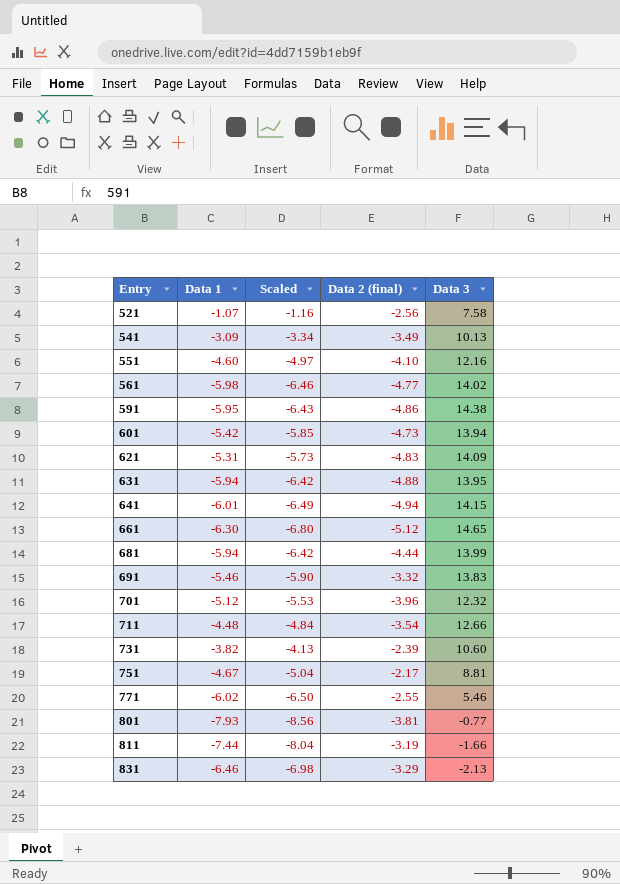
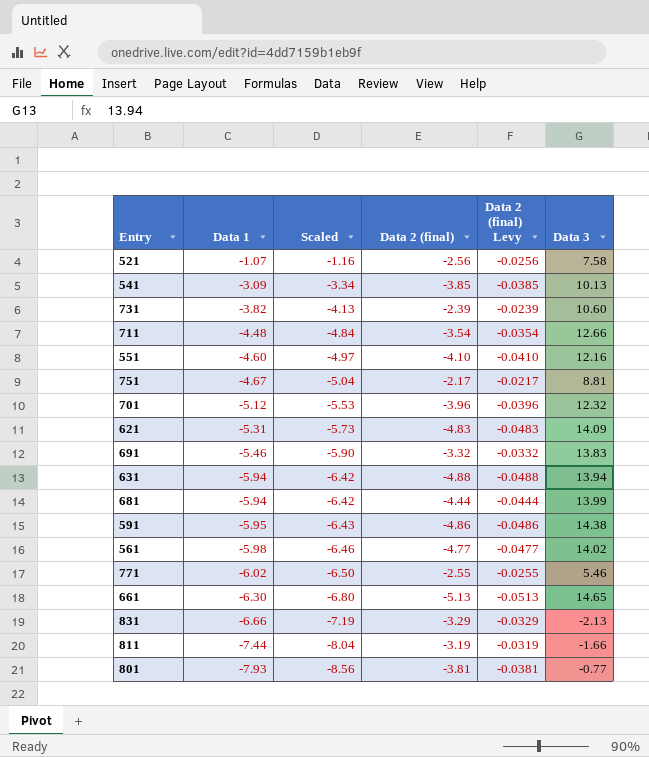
row order: Entry ascending -> Data 1 descending
column Data 2 (final) Levy | formula: none -> [Data 2 (final)] * 0.01
row 601: -5.42 | -5.85 | -4.73 | 13.94 -> none
row 641: -6.01 | -6.49 | -4.94 | 14.15 -> none
541 | Data 2 (final): -3.49 -> -3.85
631 | Data 3: 13.95 -> 13.94
661 | Data 2 (final): -5.12 -> -5.13
831 | Data 1: -6.46 -> -6.66
831 | Scaled: -6.98 -> -7.19

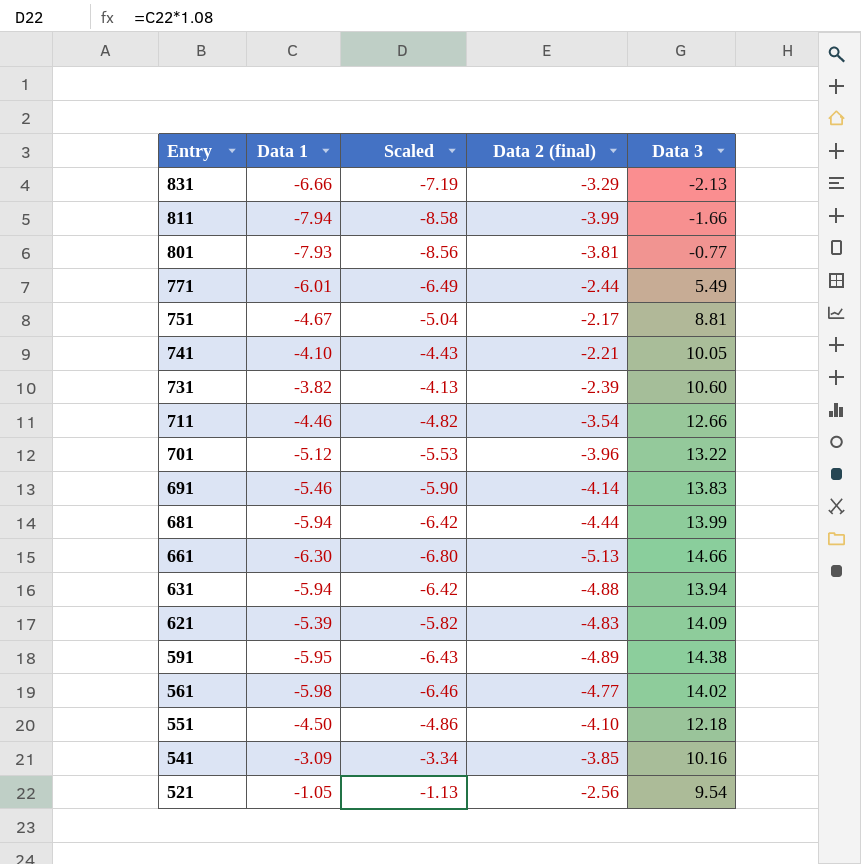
row order: Data 1 descending -> Entry descending
column Data 2 (final) Levy | formula: [Data 2 (final)] * 0.01 -> none
811 | Data 1: -7.44 -> -7.94
811 | Scaled: -8.04 -> -8.58
811 | Data 2 (final): -3.19 -> -3.99
771 | Data 1: -6.02 -> -6.01
771 | Scaled: -6.50 -> -6.49
771 | Data 2 (final): -2.55 -> -2.44
771 | Data 3: 5.46 -> 5.49
row 741: none -> -4.10 | -4.43 | -2.21 | 10.05
711 | Data 1: -4.48 -> -4.46
711 | Scaled: -4.84 -> -4.82
701 | Data 3: 12.32 -> 13.22
691 | Data 2 (final): -3.32 -> -4.14
661 | Data 3: 14.65 -> 14.66
621 | Data 1: -5.31 -> -5.39
621 | Scaled: -5.73 -> -5.82
591 | Data 2 (final): -4.86 -> -4.89
551 | Data 1: -4.60 -> -4.50
551 | Scaled: -4.97 -> -4.86
551 | Data 3: 12.16 -> 12.18
541 | Data 3: 10.13 -> 10.16
521 | Data 1: -1.07 -> -1.05
521 | Scaled: -1.16 -> -1.13
521 | Data 3: 7.58 -> 9.54

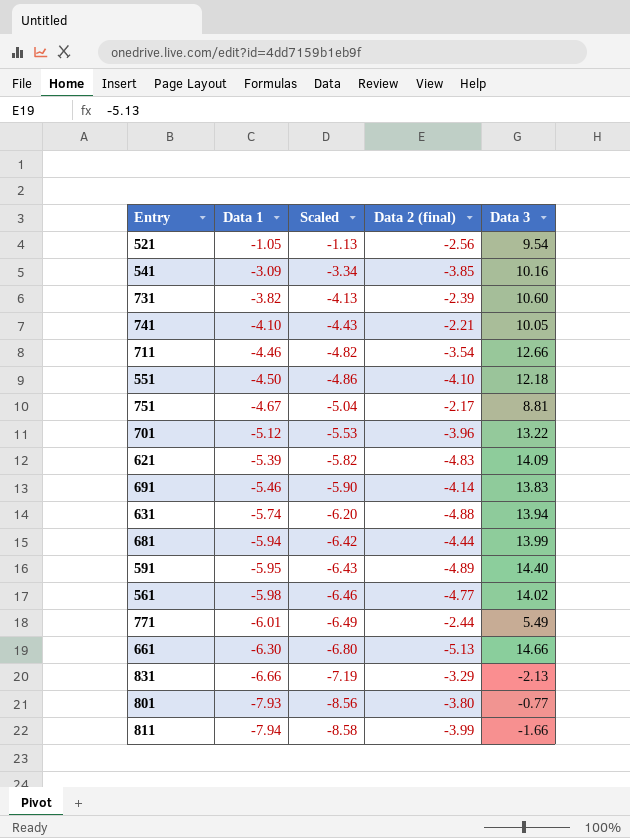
row order: Entry descending -> Data 1 descending
631 | Data 1: -5.94 -> -5.74
631 | Scaled: -6.42 -> -6.20
591 | Data 3: 14.38 -> 14.40
801 | Data 2 (final): -3.81 -> -3.80

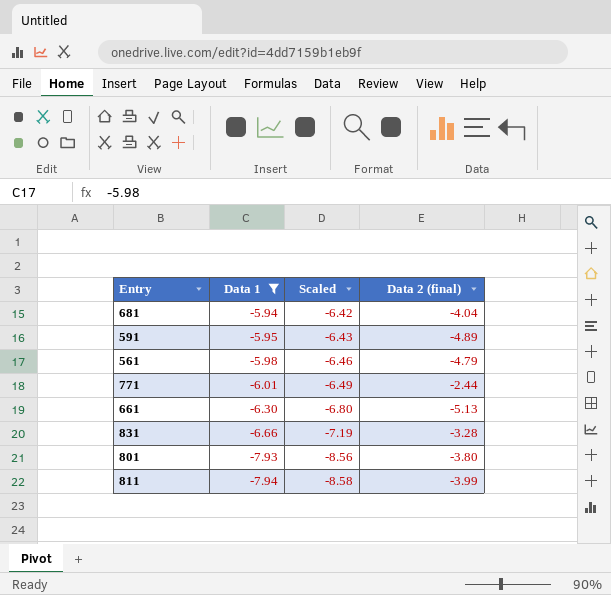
filter: none -> Data 1 <= -5.94
column Data 3 | position: 5 -> none
681 | Data 2 (final): -4.44 -> -4.04
561 | Data 2 (final): -4.77 -> -4.79
831 | Data 2 (final): -3.29 -> -3.28

